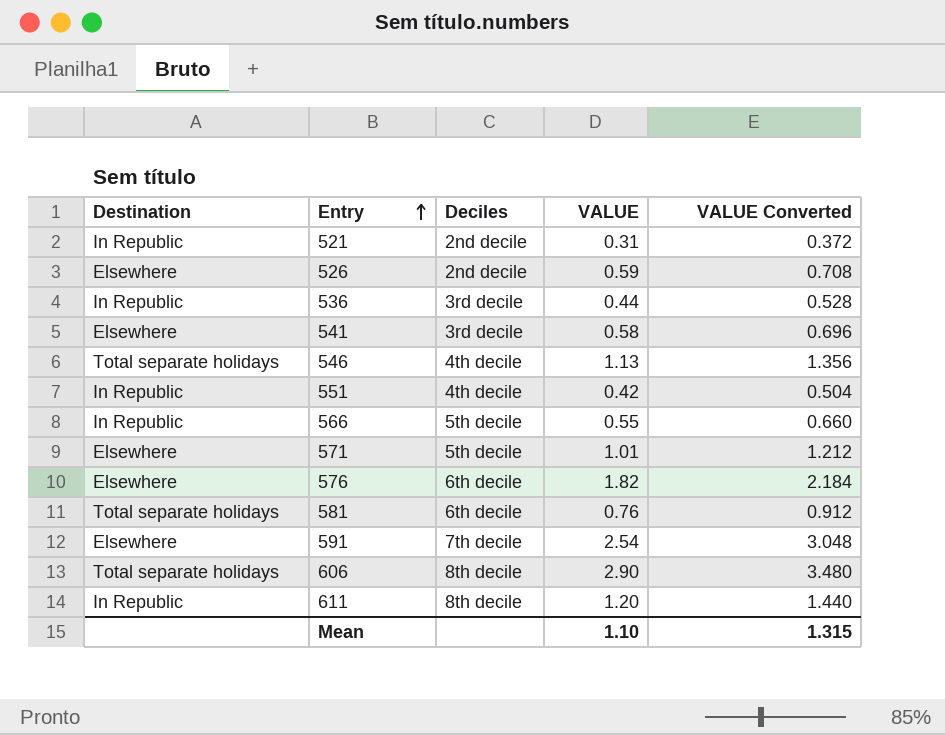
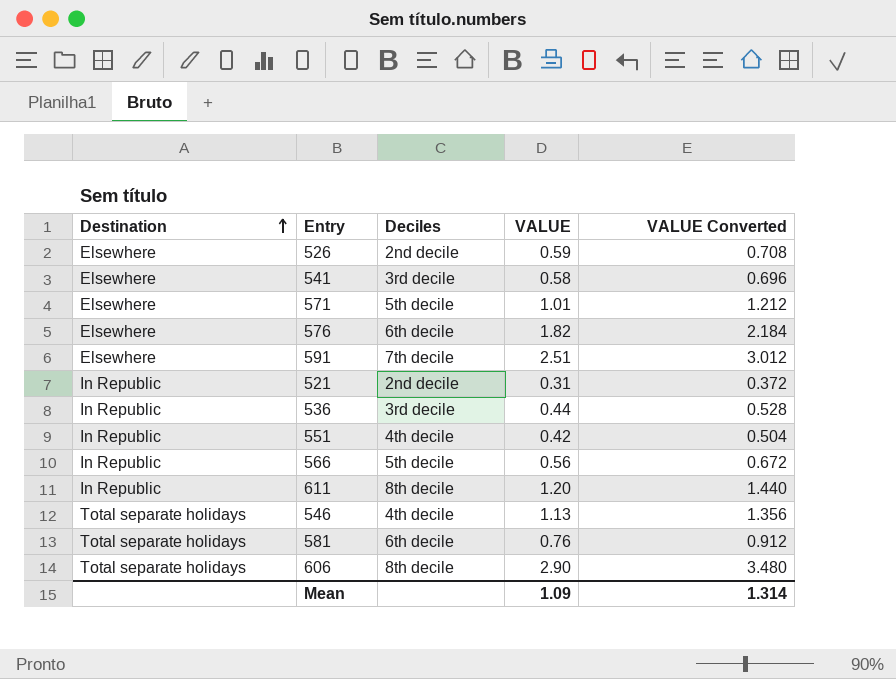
row order: Entry ascending -> Destination ascending
591 | VALUE: 2.54 -> 2.51
591 | VALUE Converted: 3.048 -> 3.012
566 | VALUE: 0.55 -> 0.56
566 | VALUE Converted: 0.660 -> 0.672
Mean | VALUE: 1.10 -> 1.09
Mean | VALUE Converted: 1.315 -> 1.314

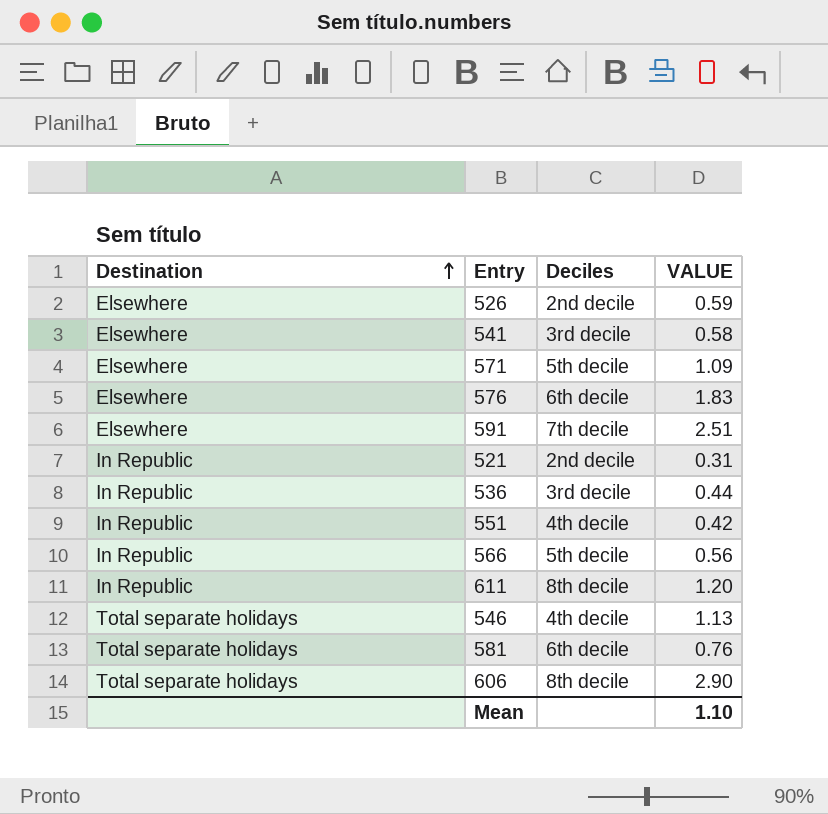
column VALUE Converted | formula: [VALUE] * 1.2 -> none
571 | VALUE: 1.01 -> 1.09
576 | VALUE: 1.82 -> 1.83
Mean | VALUE: 1.09 -> 1.10

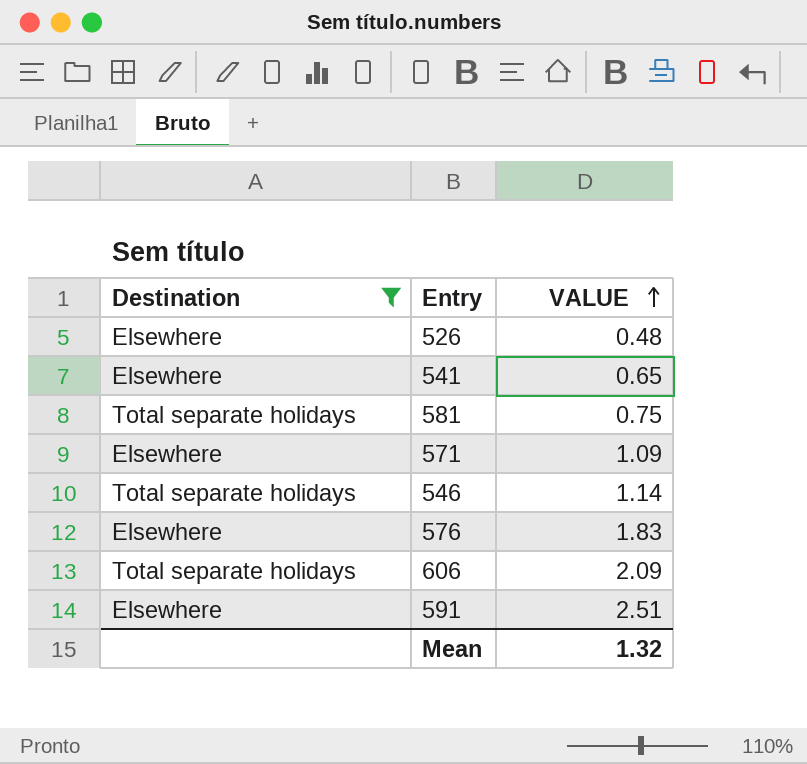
filter: none -> Destination != In Republic
row order: Destination ascending -> VALUE ascending
column Deciles | position: 3 -> none
526 | VALUE: 0.59 -> 0.48
541 | VALUE: 0.58 -> 0.65
581 | VALUE: 0.76 -> 0.75
546 | VALUE: 1.13 -> 1.14
606 | VALUE: 2.90 -> 2.09
Mean | VALUE: 1.10 -> 1.32

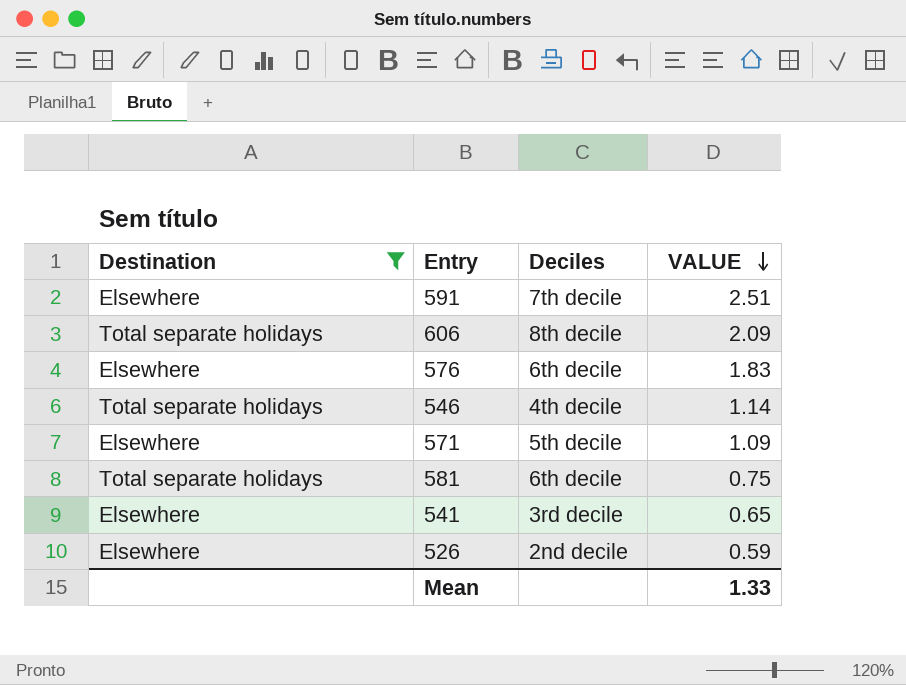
row order: VALUE ascending -> VALUE descending
column Deciles | position: none -> 3
526 | VALUE: 0.48 -> 0.59
Mean | VALUE: 1.32 -> 1.33

